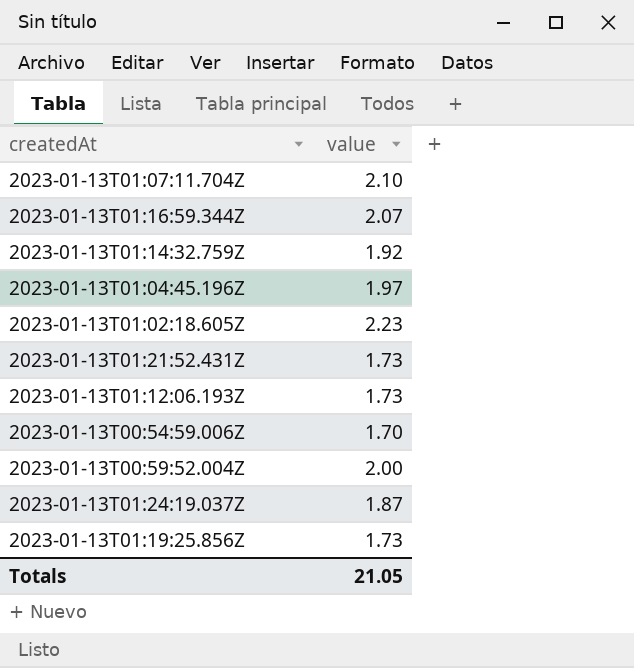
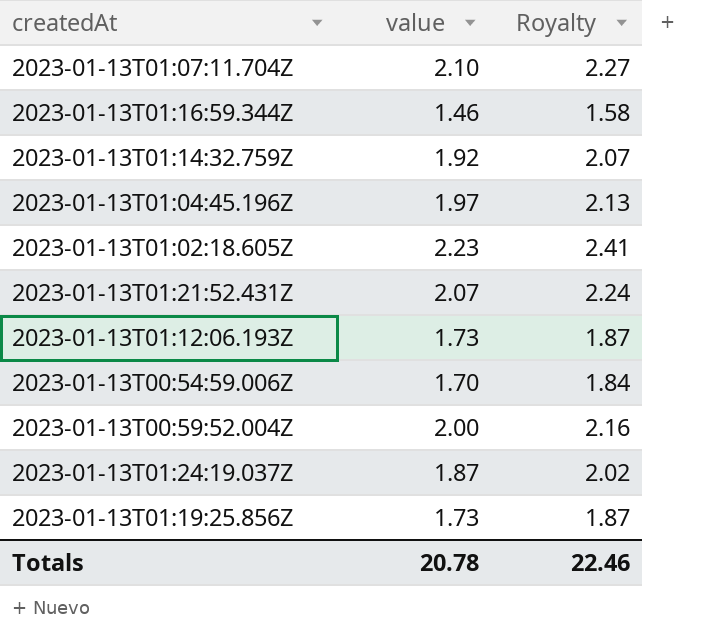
column Royalty | formula: none -> [value] * 1.08
2023-01-13T01:16:59.344Z | value: 2.07 -> 1.46
2023-01-13T01:21:52.431Z | value: 1.73 -> 2.07
Totals | value: 21.05 -> 20.78

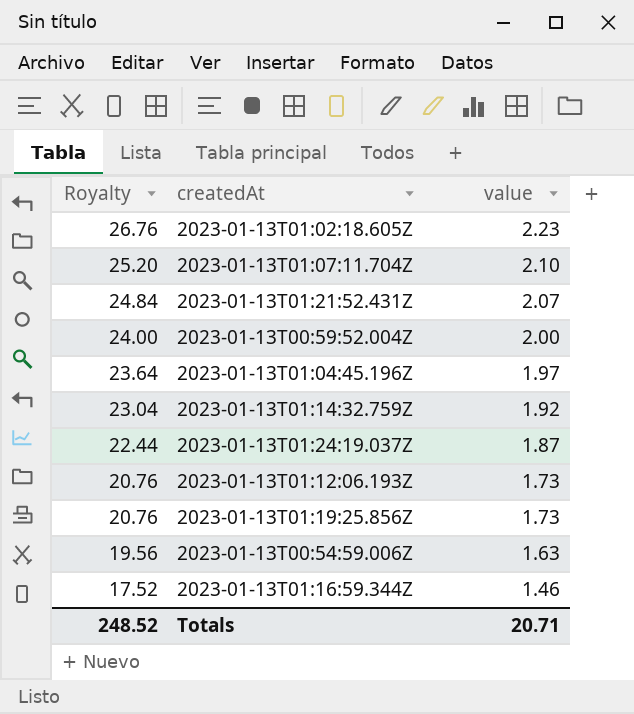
row order: none -> Royalty descending
column Royalty | formula: [value] * 1.08 -> [value] * 12
column Royalty | position: 3 -> 1
2023-01-13T00:54:59.006Z | value: 1.70 -> 1.63
Totals | Royalty: 22.46 -> 248.52
Totals | value: 20.78 -> 20.71

